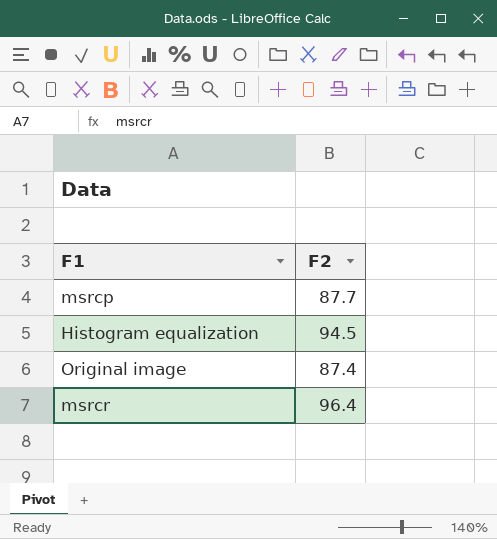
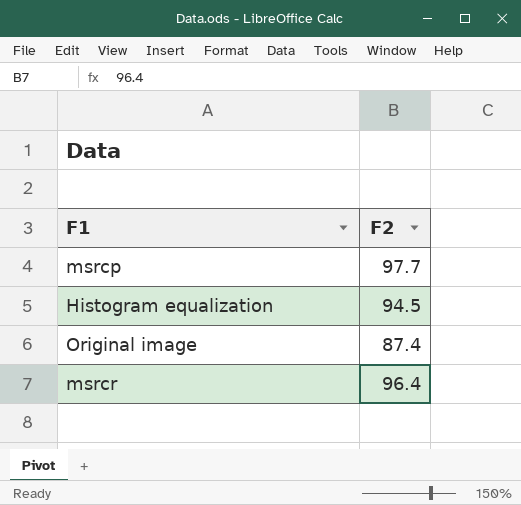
msrcp | F2: 87.7 -> 97.7

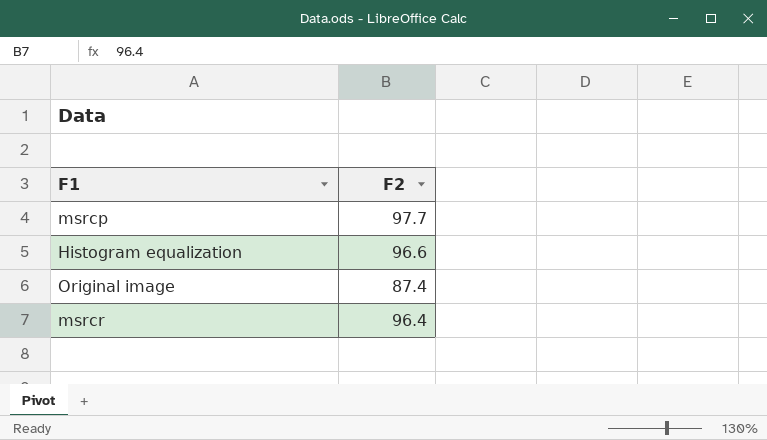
Histogram equalization | F2: 94.5 -> 96.6

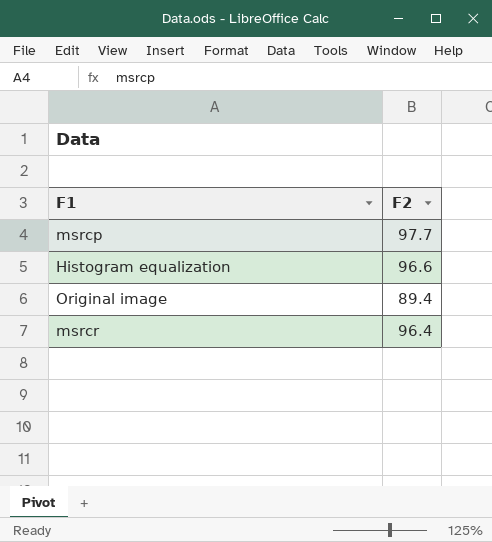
Original image | F2: 87.4 -> 89.4

